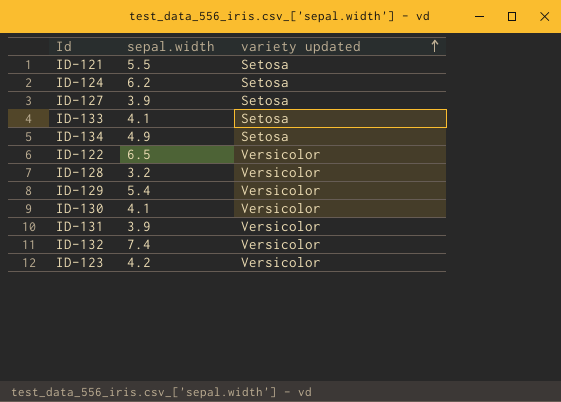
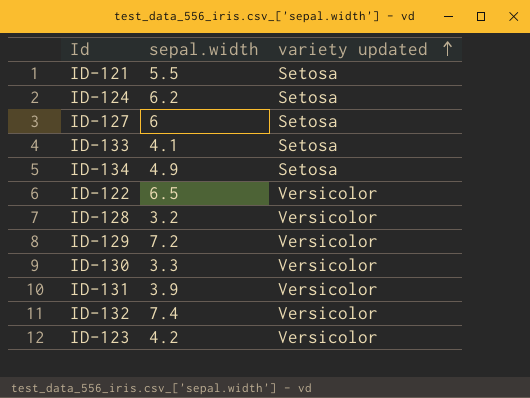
ID-127 | sepal.width: 3.9 -> 6
ID-129 | sepal.width: 5.4 -> 7.2
ID-130 | sepal.width: 4.1 -> 3.3

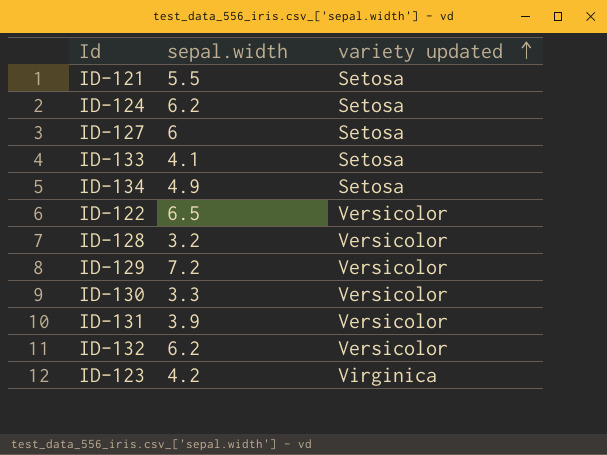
ID-132 | sepal.width: 7.4 -> 6.2
ID-123 | variety updated: Versicolor -> Virginica

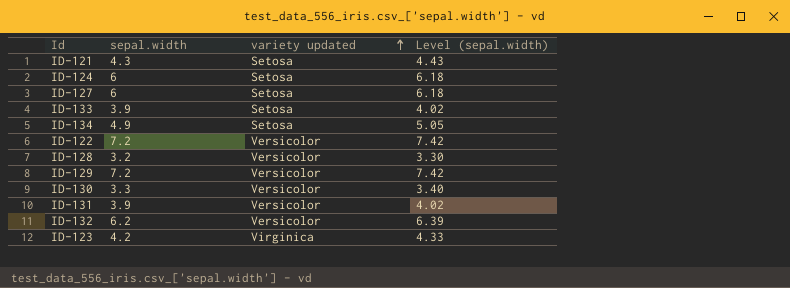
column Level (sepal.width) | formula: none -> [sepal.width] * 1.03
ID-121 | sepal.width: 5.5 -> 4.3
ID-124 | sepal.width: 6.2 -> 6
ID-133 | sepal.width: 4.1 -> 3.9
ID-122 | sepal.width: 6.5 -> 7.2

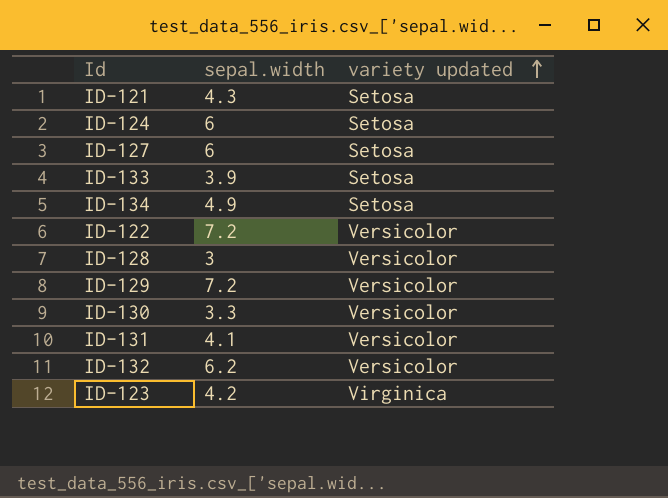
column Level (sepal.width) | formula: [sepal.width] * 1.03 -> none
ID-128 | sepal.width: 3.2 -> 3
ID-131 | sepal.width: 3.9 -> 4.1

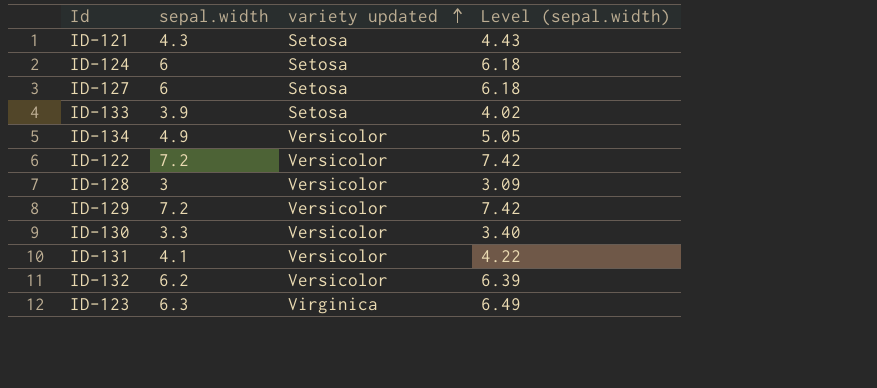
column Level (sepal.width) | formula: none -> [sepal.width] * 1.03
ID-134 | variety updated: Setosa -> Versicolor
ID-123 | sepal.width: 4.2 -> 6.3

